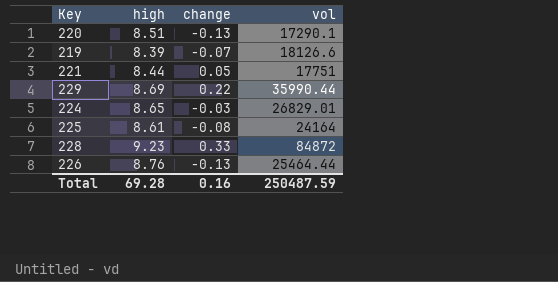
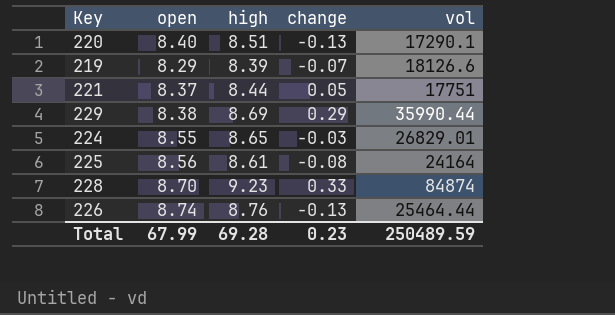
column open | position: none -> 2
229 | change: 0.22 -> 0.29
228 | vol: 84872 -> 84874
Total | change: 0.16 -> 0.23
Total | vol: 250487.59 -> 250489.59

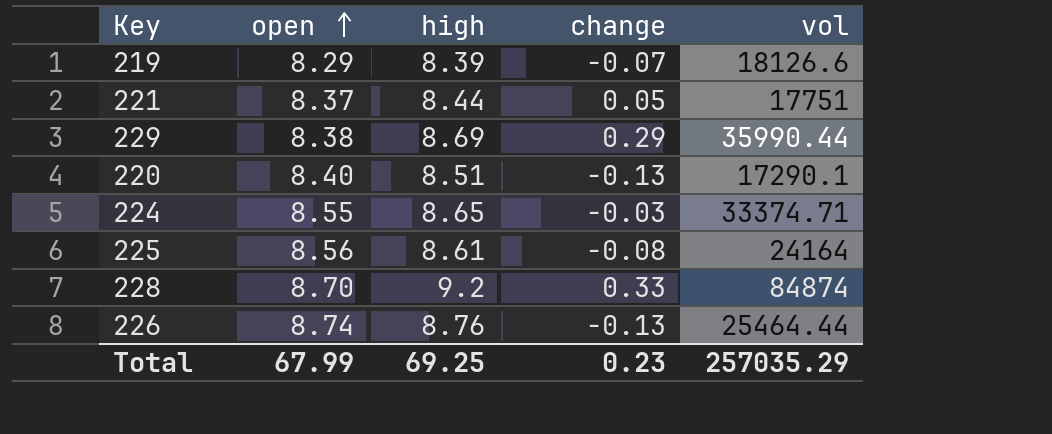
row order: none -> open ascending
224 | vol: 26829.01 -> 33374.71
228 | high: 9.23 -> 9.2
Total | high: 69.28 -> 69.25
Total | vol: 250489.59 -> 257035.29

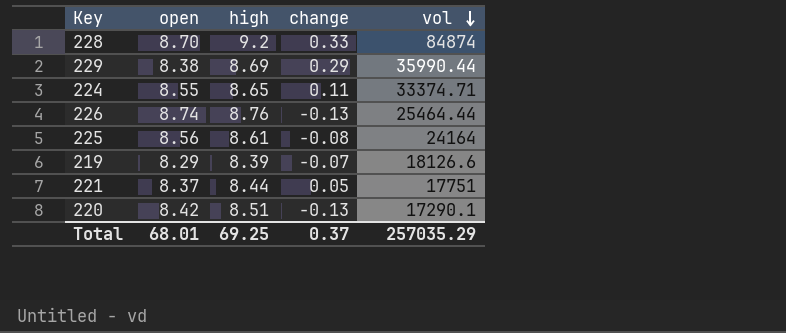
row order: open ascending -> vol descending
224 | change: -0.03 -> 0.11
220 | open: 8.40 -> 8.42
Total | open: 67.99 -> 68.01
Total | change: 0.23 -> 0.37

